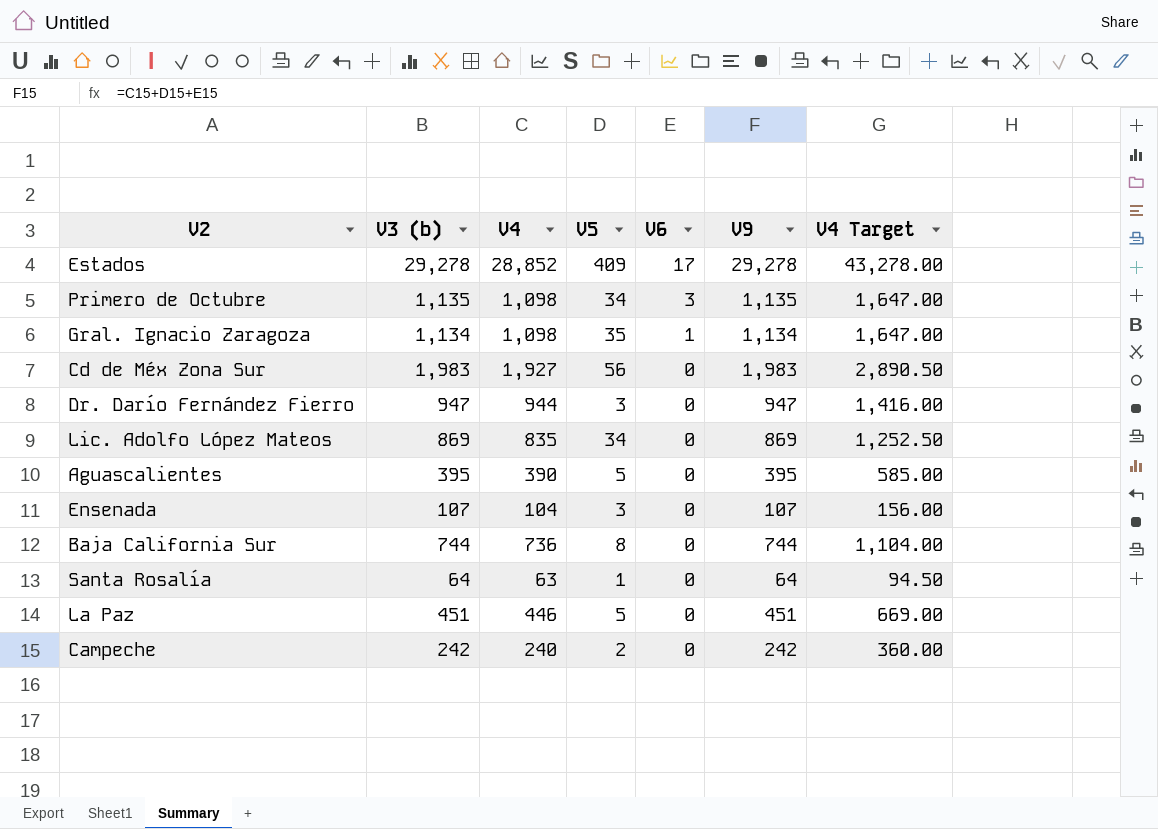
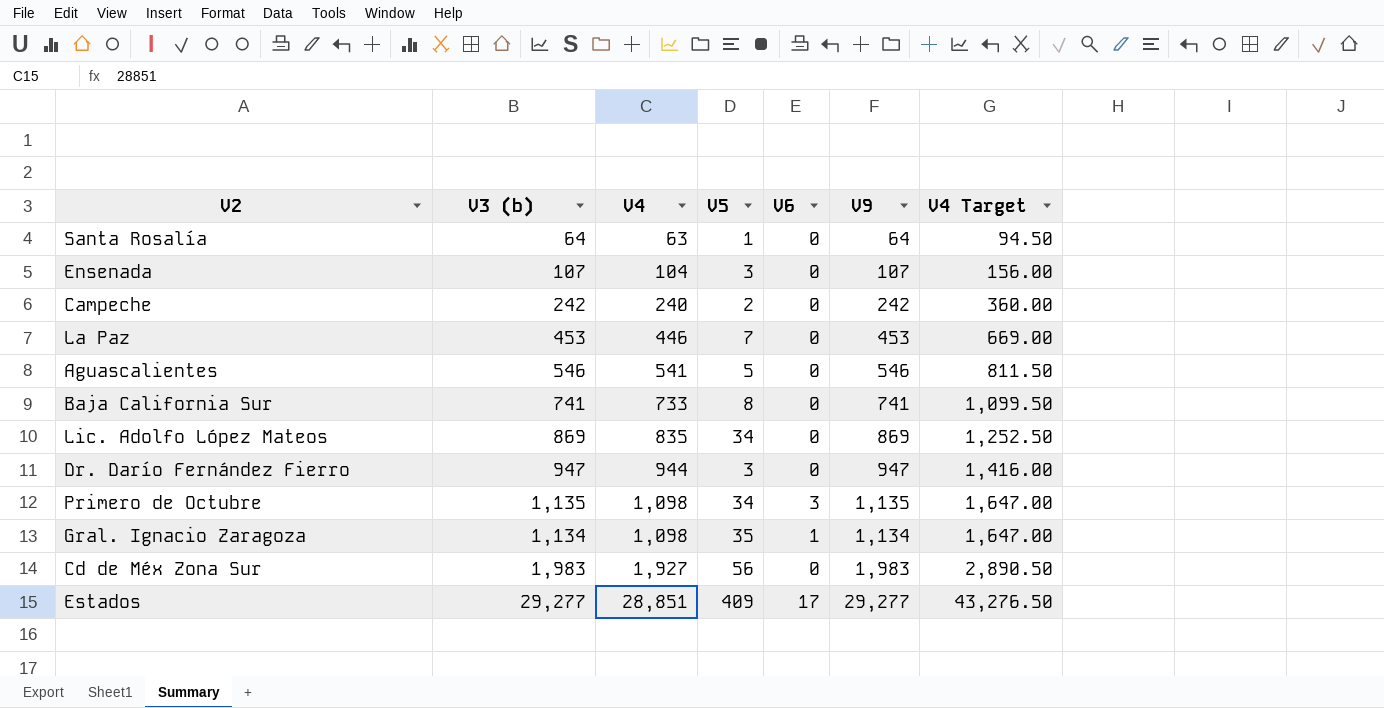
row order: V6 descending -> V4 ascending
La Paz | V3 (b): 451 -> 453
La Paz | V5: 5 -> 7
La Paz | V9: 451 -> 453
Aguascalientes | V3 (b): 395 -> 546
Aguascalientes | V4: 390 -> 541
Aguascalientes | V9: 395 -> 546
Aguascalientes | V4 Target: 585.00 -> 811.50
Baja California Sur | V3 (b): 744 -> 741
Baja California Sur | V4: 736 -> 733
Baja California Sur | V9: 744 -> 741
Baja California Sur | V4 Target: 1,104.00 -> 1,099.50
Estados | V3 (b): 29,278 -> 29,277
Estados | V4: 28,852 -> 28,851
Estados | V9: 29,278 -> 29,277
Estados | V4 Target: 43,278.00 -> 43,276.50

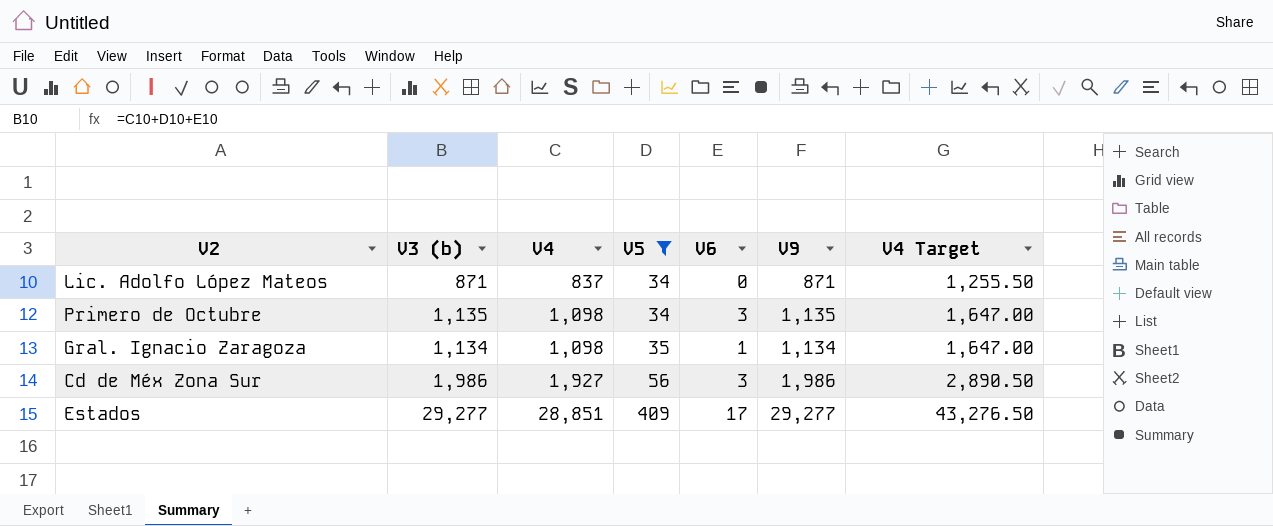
filter: none -> V5 >= 34
Lic. Adolfo López Mateos | V3 (b): 869 -> 871
Lic. Adolfo López Mateos | V4: 835 -> 837
Lic. Adolfo López Mateos | V9: 869 -> 871
Lic. Adolfo López Mateos | V4 Target: 1,252.50 -> 1,255.50
Cd de Méx Zona Sur | V3 (b): 1,983 -> 1,986
Cd de Méx Zona Sur | V6: 0 -> 3
Cd de Méx Zona Sur | V9: 1,983 -> 1,986

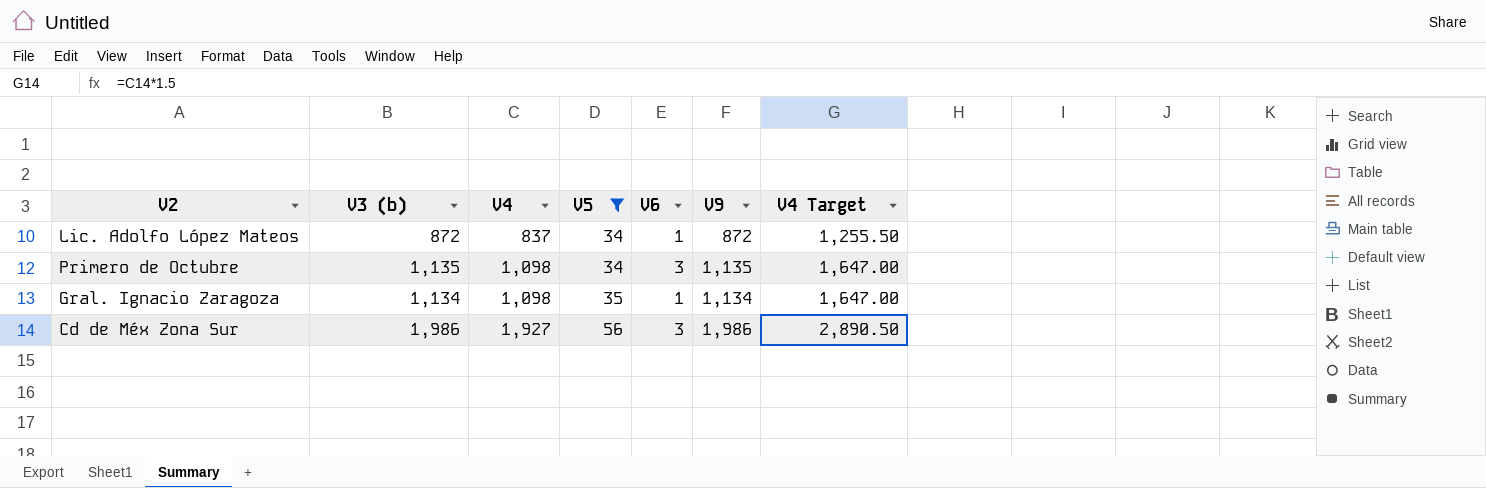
row Estados: 29,277 | 28,851 | 409 | 17 | 29,277 | 43,276.50 -> none
Lic. Adolfo López Mateos | V3 (b): 871 -> 872
Lic. Adolfo López Mateos | V6: 0 -> 1
Lic. Adolfo López Mateos | V9: 871 -> 872

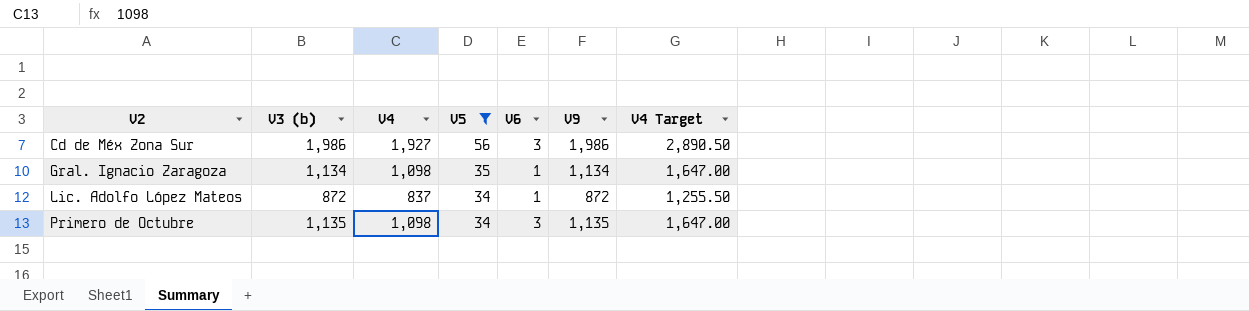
row order: V4 ascending -> V2 ascending

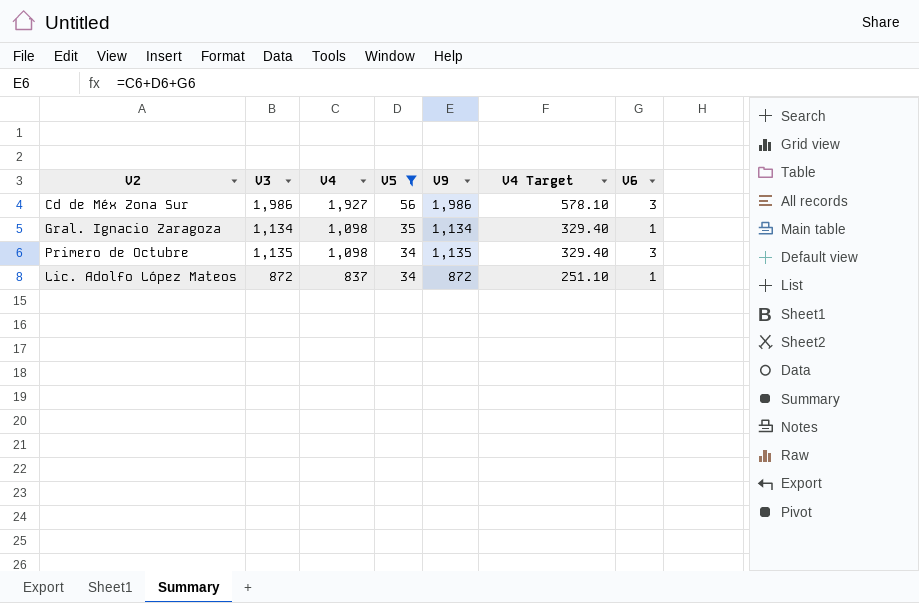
row order: V2 ascending -> V4 descending
column name: V3 (b) -> V3
column V4 Target | formula: [V4] * 1.5 -> [V4] * 0.3
column V6 | position: 5 -> 7

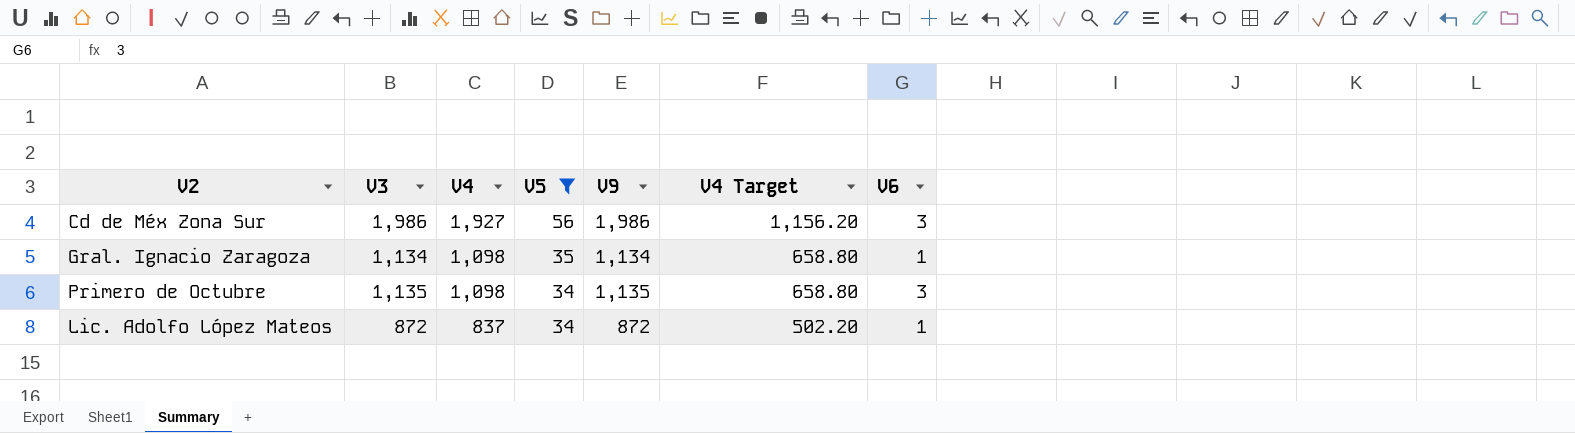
column V4 Target | formula: [V4] * 0.3 -> [V4] * 0.6

